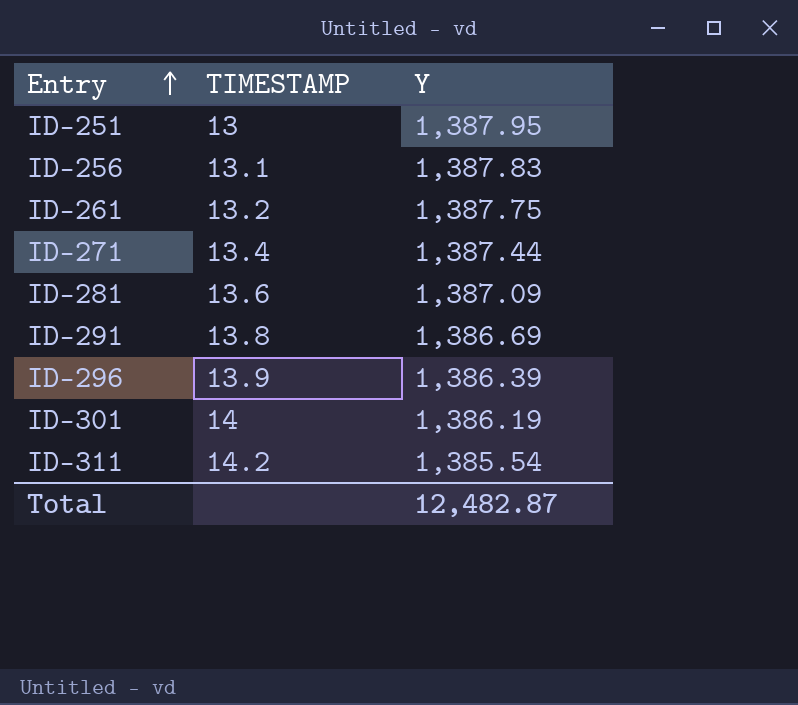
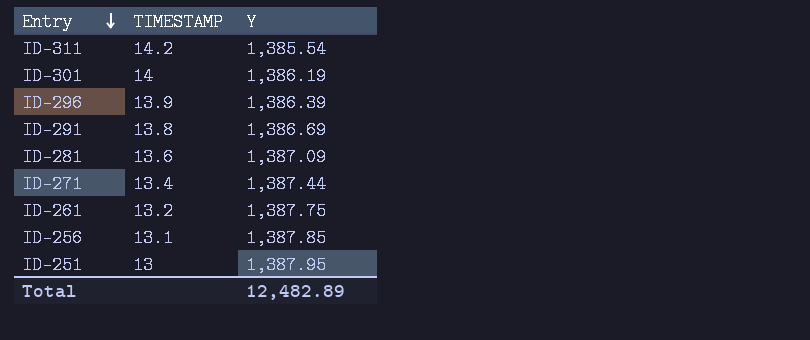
row order: Entry ascending -> Entry descending
ID-256 | Y: 1,387.83 -> 1,387.85
Total | Y: 12,482.87 -> 12,482.89

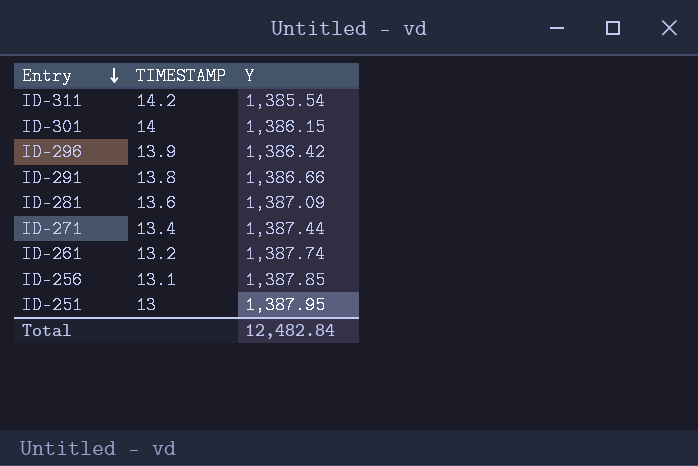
ID-301 | Y: 1,386.19 -> 1,386.15
ID-296 | Y: 1,386.39 -> 1,386.42
ID-291 | Y: 1,386.69 -> 1,386.66
ID-261 | Y: 1,387.75 -> 1,387.74
Total | Y: 12,482.89 -> 12,482.84

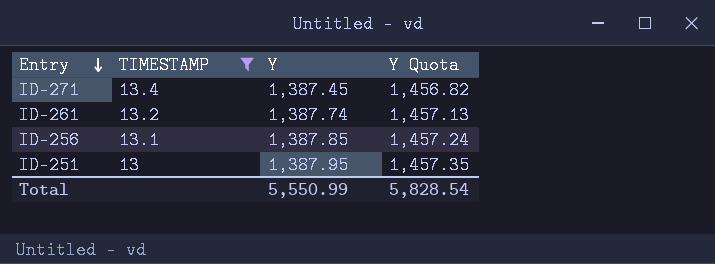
filter: none -> TIMESTAMP <= 13.4
column Y Quota | formula: none -> [Y] * 1.05
ID-271 | Y: 1,387.44 -> 1,387.45
Total | Y: 12,482.84 -> 5,550.99

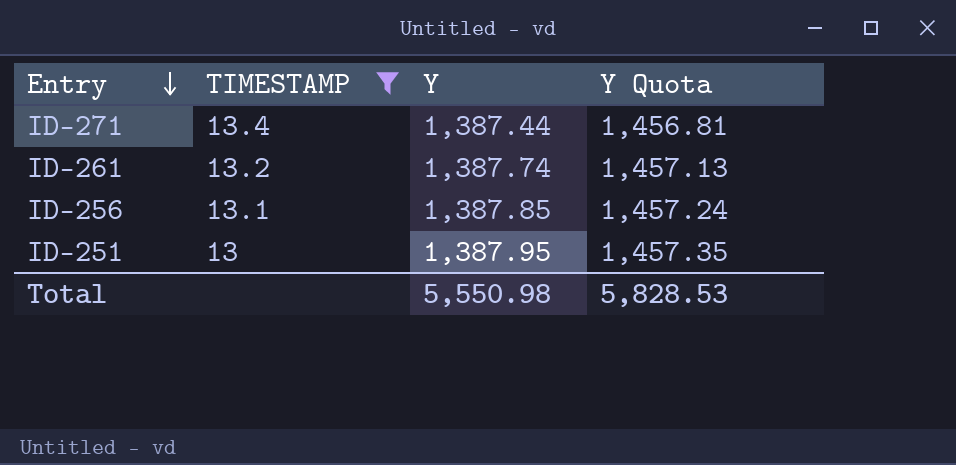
ID-271 | Y: 1,387.45 -> 1,387.44
ID-271 | Y Quota: 1,456.82 -> 1,456.81
Total | Y: 5,550.99 -> 5,550.98
Total | Y Quota: 5,828.54 -> 5,828.53

